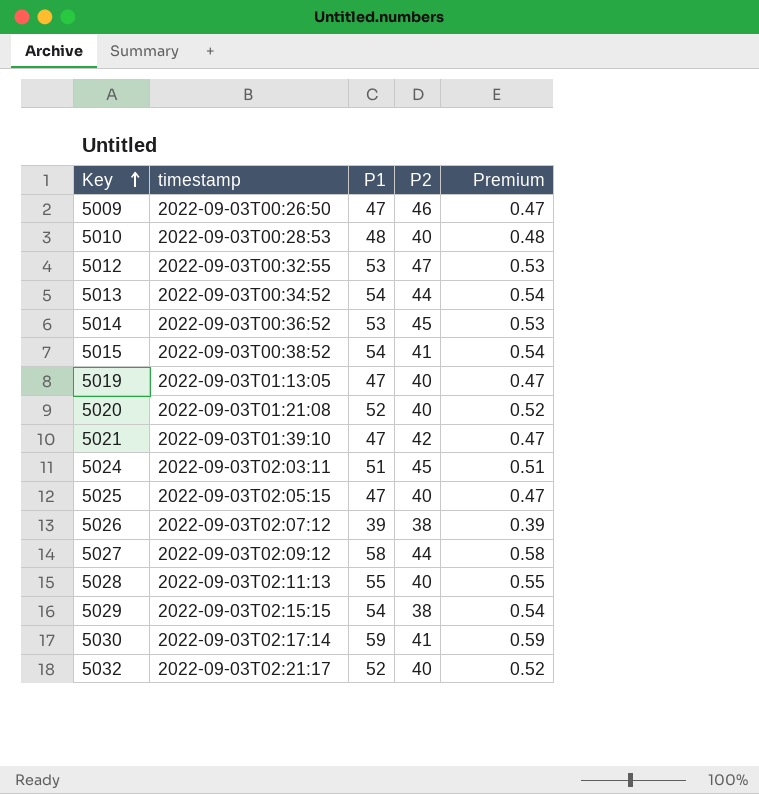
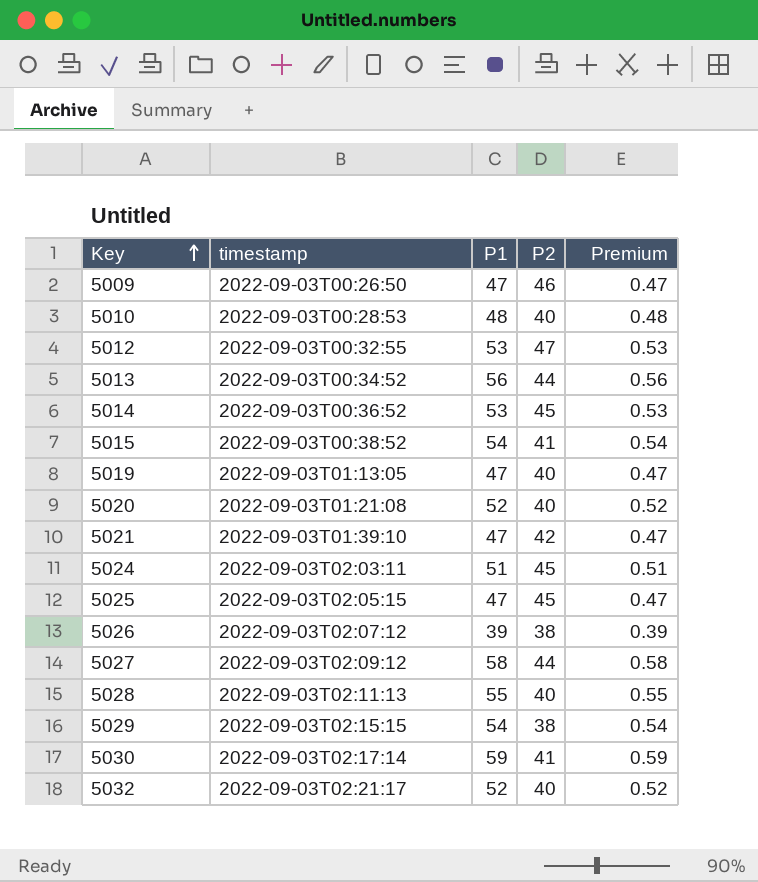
5013 | P1: 54 -> 56
5013 | Premium: 0.54 -> 0.56
5025 | P2: 40 -> 45

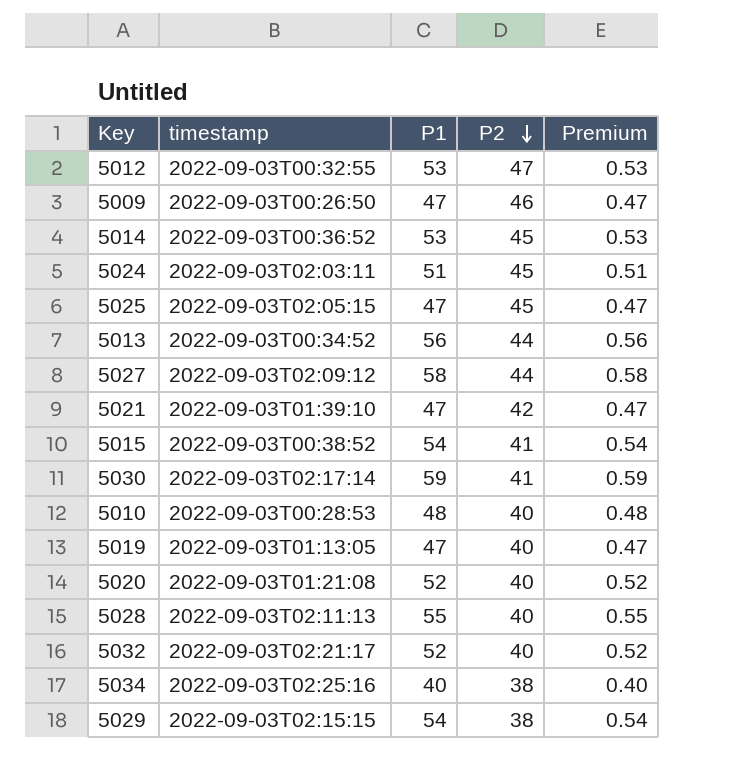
row order: Key ascending -> P2 descending
row 5026: 2022-09-03T02:07:12 | 39 | 38 | 0.39 -> none
row 5034: none -> 2022-09-03T02:25:16 | 40 | 38 | 0.40

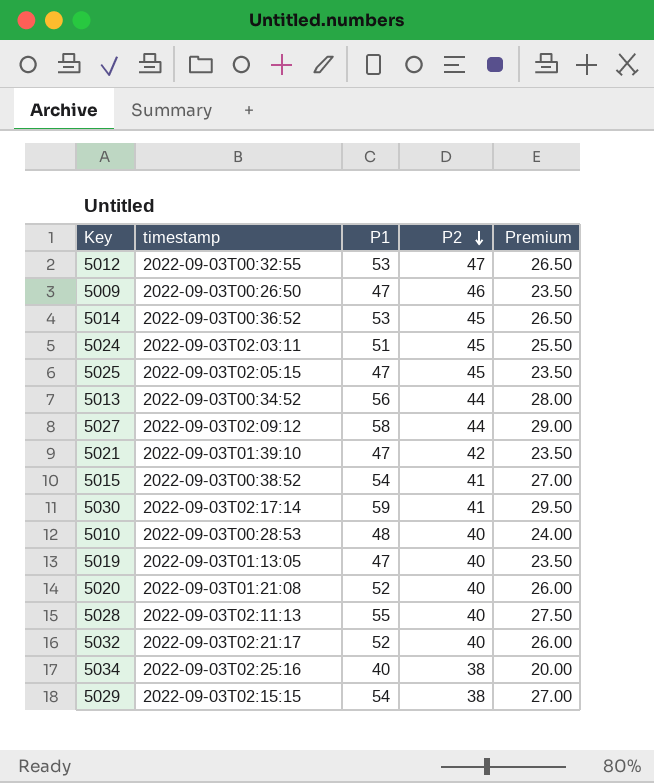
column Premium | formula: [P1] * 0.01 -> [P1] * 0.5

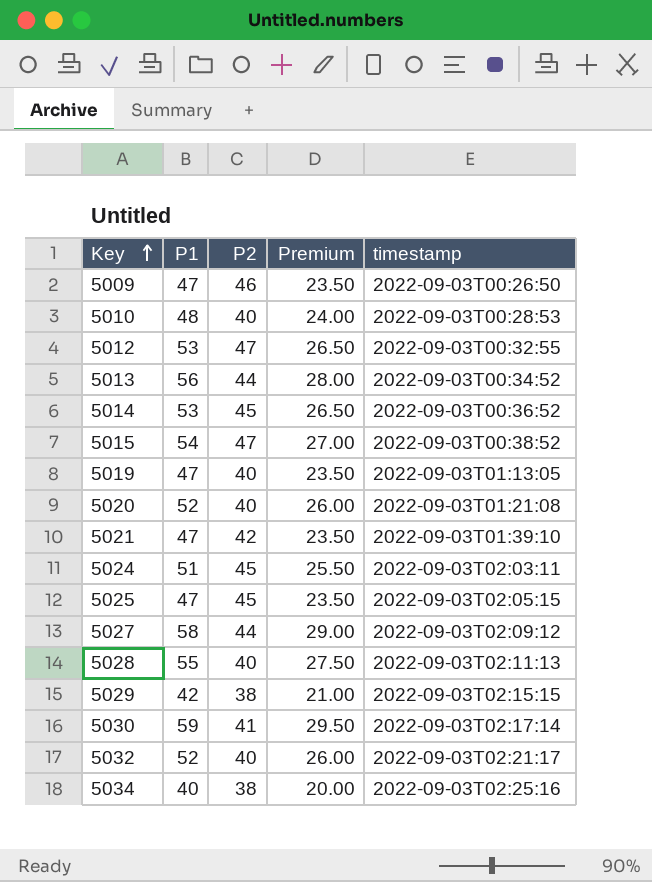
row order: P2 descending -> Key ascending
column timestamp | position: 2 -> 5
5015 | P2: 41 -> 47
5029 | P1: 54 -> 42
5029 | Premium: 27.00 -> 21.00

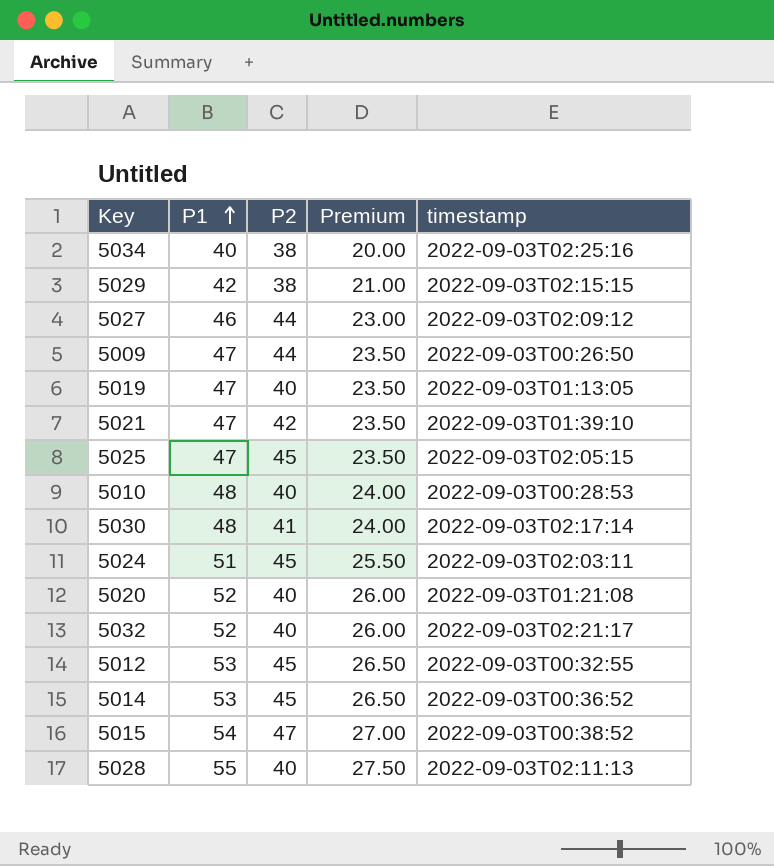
row order: Key ascending -> P1 ascending
row 5013: 56 | 44 | 28.00 | 2022-09-03T00:34:52 -> none
5027 | P1: 58 -> 46
5027 | Premium: 29.00 -> 23.00
5009 | P2: 46 -> 44
5030 | P1: 59 -> 48
5030 | Premium: 29.50 -> 24.00
5012 | P2: 47 -> 45

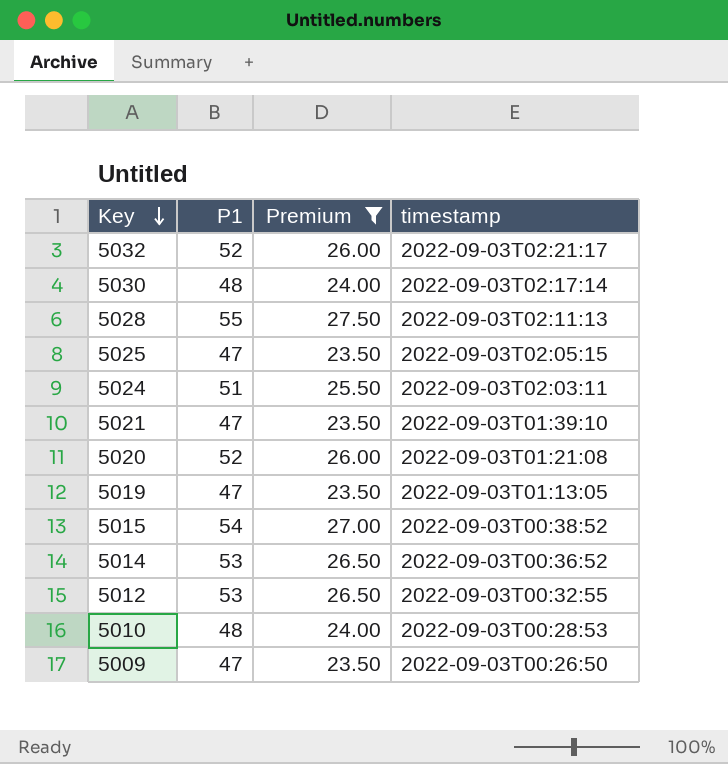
filter: none -> Premium >= 23.50
row order: P1 ascending -> Key descending
column P2 | position: 3 -> none

